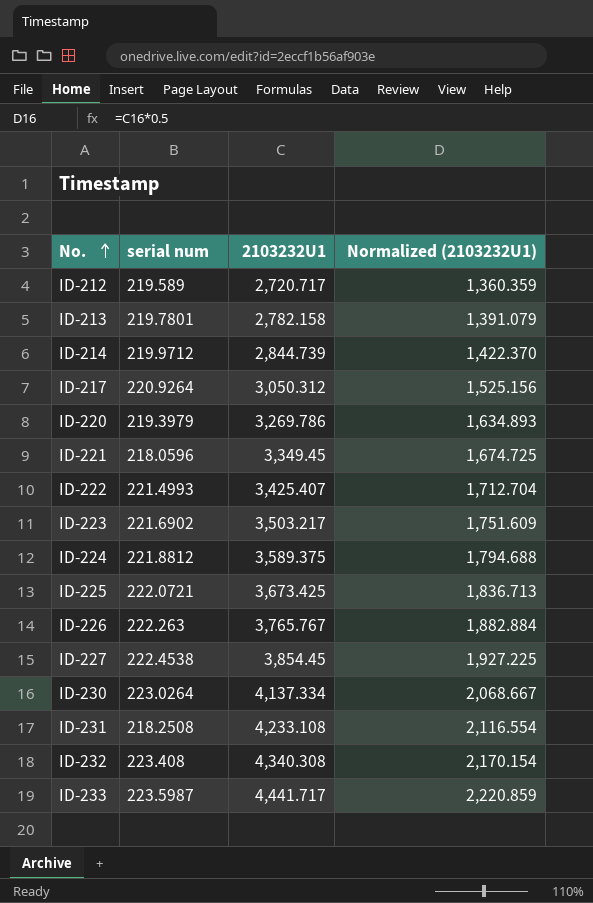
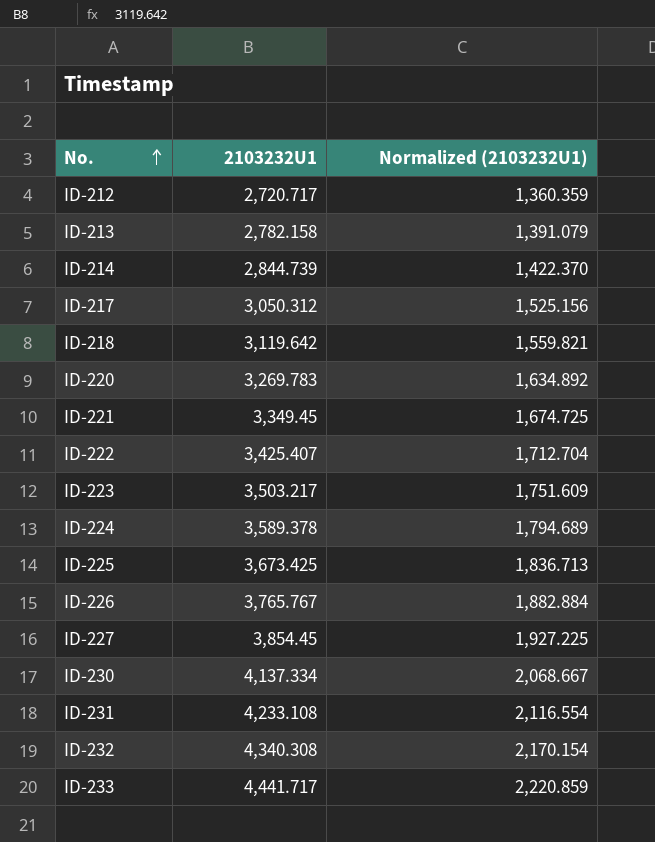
column serial num | position: 2 -> none
row ID-218: none -> 3,119.642 | 1,559.821
ID-220 | 2103232U1: 3,269.786 -> 3,269.783
ID-220 | Normalized (2103232U1): 1,634.893 -> 1,634.892
ID-224 | 2103232U1: 3,589.375 -> 3,589.378
ID-224 | Normalized (2103232U1): 1,794.688 -> 1,794.689

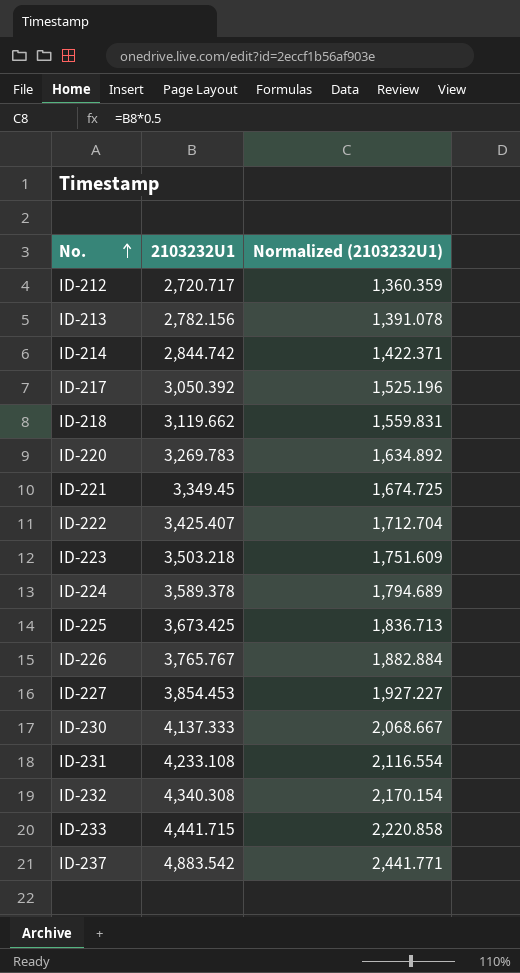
ID-213 | 2103232U1: 2,782.158 -> 2,782.156
ID-213 | Normalized (2103232U1): 1,391.079 -> 1,391.078
ID-214 | 2103232U1: 2,844.739 -> 2,844.742
ID-214 | Normalized (2103232U1): 1,422.370 -> 1,422.371
ID-217 | 2103232U1: 3,050.312 -> 3,050.392
ID-217 | Normalized (2103232U1): 1,525.156 -> 1,525.196
ID-218 | 2103232U1: 3,119.642 -> 3,119.662
ID-218 | Normalized (2103232U1): 1,559.821 -> 1,559.831
ID-223 | 2103232U1: 3,503.217 -> 3,503.218
ID-227 | 2103232U1: 3,854.45 -> 3,854.453
ID-227 | Normalized (2103232U1): 1,927.225 -> 1,927.227
ID-230 | 2103232U1: 4,137.334 -> 4,137.333
ID-233 | 2103232U1: 4,441.717 -> 4,441.715
ID-233 | Normalized (2103232U1): 2,220.859 -> 2,220.858
row ID-237: none -> 4,883.542 | 2,441.771

